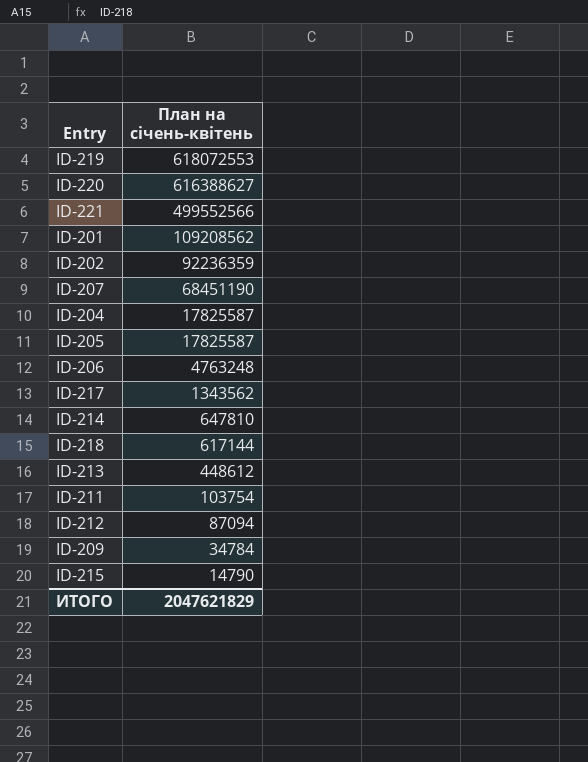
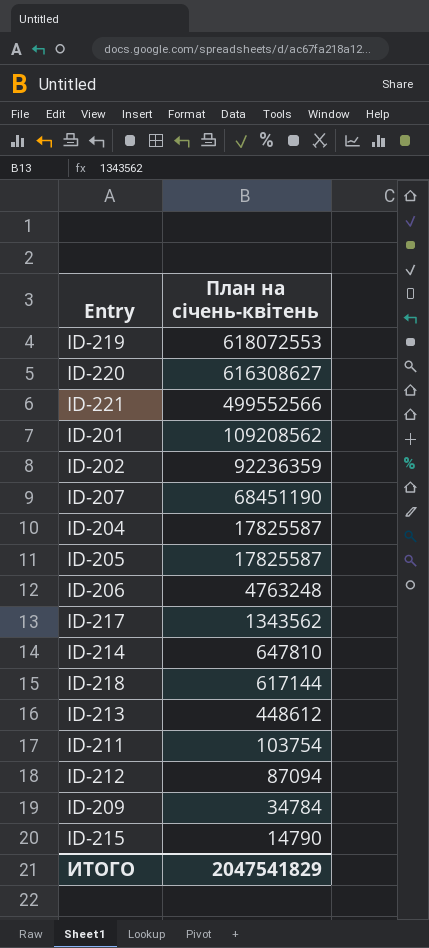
ID-220 | План на січень-квітень: 616388627 -> 616308627
ИТОГО | План на січень-квітень: 2047621829 -> 2047541829

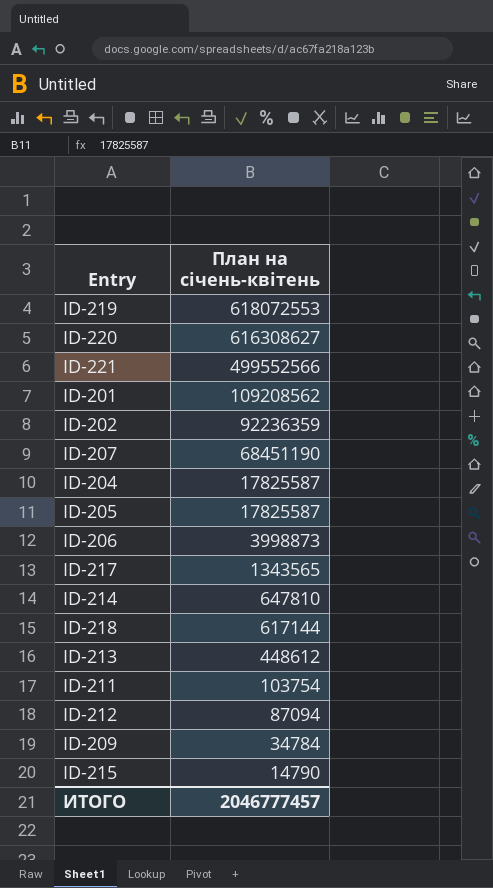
ID-206 | План на січень-квітень: 4763248 -> 3998873
ID-217 | План на січень-квітень: 1343562 -> 1343565
ИТОГО | План на січень-квітень: 2047541829 -> 2046777457

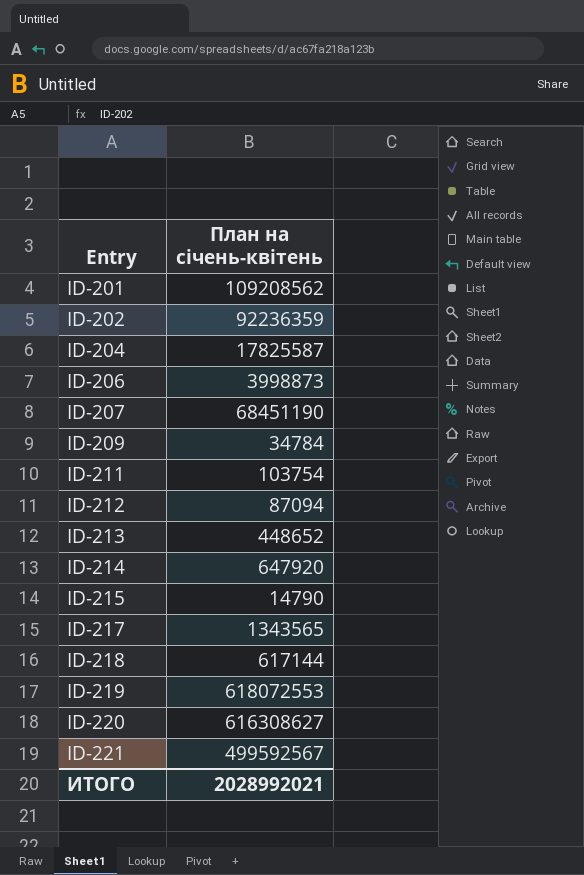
row order: План на січень-квітень descending -> Entry ascending
row ID-205: 17825587 -> none
ID-213 | План на січень-квітень: 448612 -> 448652
ID-214 | План на січень-квітень: 647810 -> 647920
ID-221 | План на січень-квітень: 499552566 -> 499592567
ИТОГО | План на січень-квітень: 2046777457 -> 2028992021

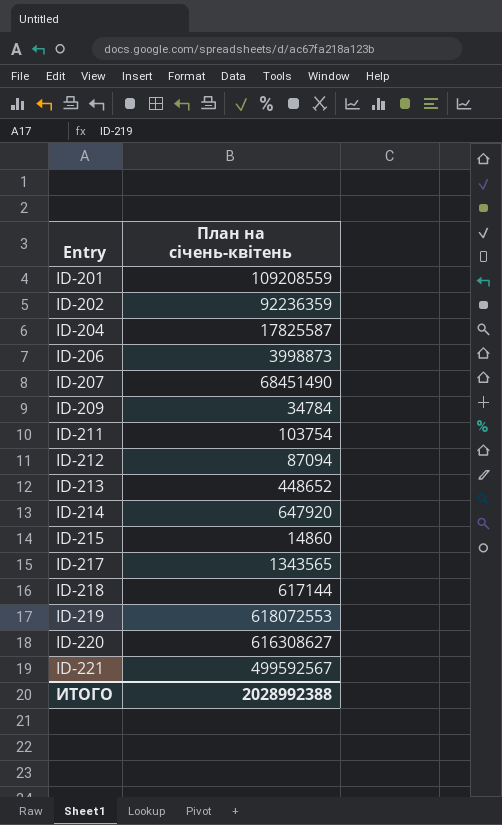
ID-201 | План на січень-квітень: 109208562 -> 109208559
ID-207 | План на січень-квітень: 68451190 -> 68451490
ID-215 | План на січень-квітень: 14790 -> 14860
ИТОГО | План на січень-квітень: 2028992021 -> 2028992388

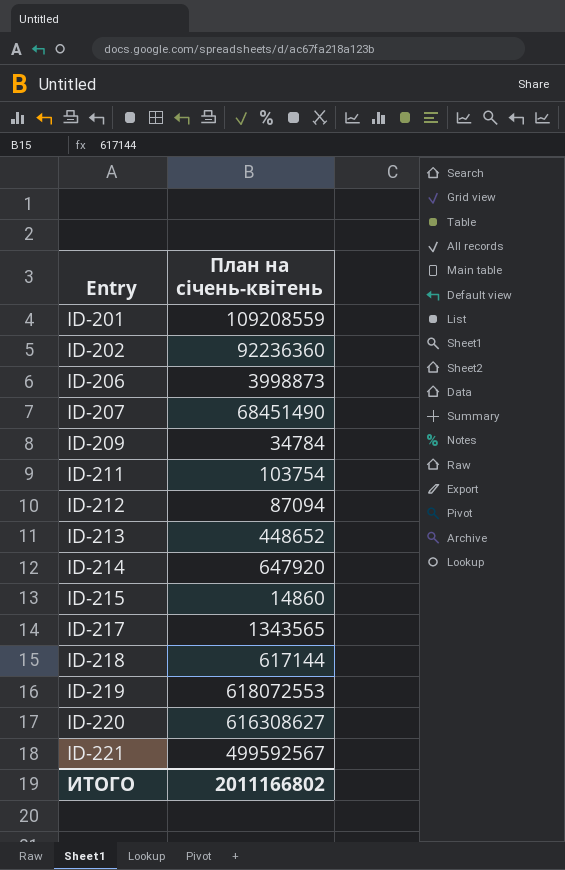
row ID-204: 17825587 -> none
ID-202 | План на січень-квітень: 92236359 -> 92236360
ИТОГО | План на січень-квітень: 2028992388 -> 2011166802

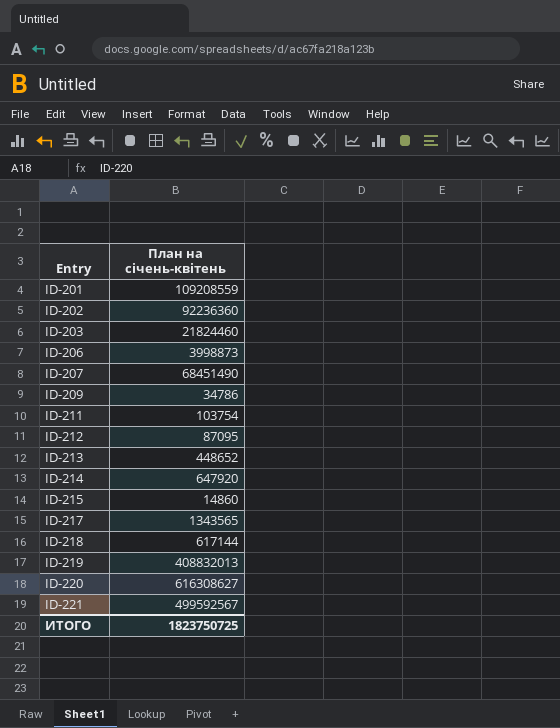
row ID-203: none -> 21824460
ID-209 | План на січень-квітень: 34784 -> 34786
ID-212 | План на січень-квітень: 87094 -> 87095
ID-219 | План на січень-квітень: 618072553 -> 408832013
ИТОГО | План на січень-квітень: 2011166802 -> 1823750725

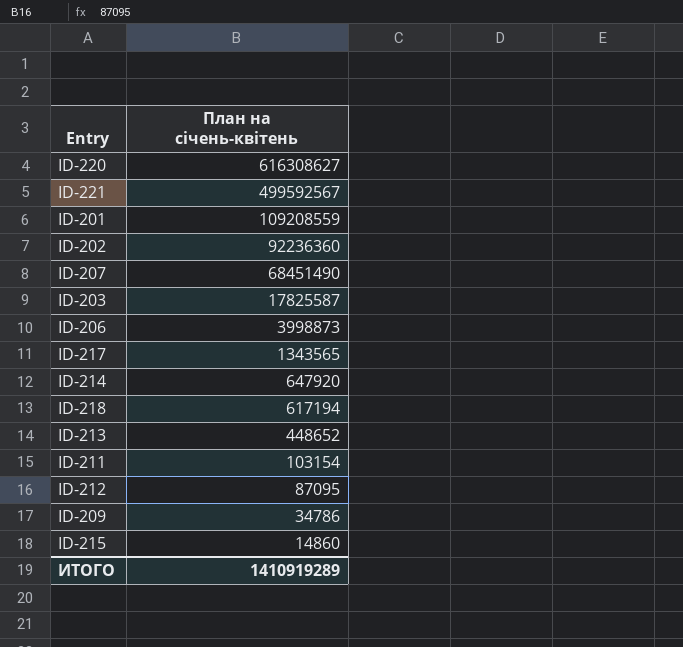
row order: Entry ascending -> План на січень-квітень descending
row ID-219: 408832013 -> none
ID-203 | План на січень-квітень: 21824460 -> 17825587
ID-218 | План на січень-квітень: 617144 -> 617194
ID-211 | План на січень-квітень: 103754 -> 103154
ИТОГО | План на січень-квітень: 1823750725 -> 1410919289

